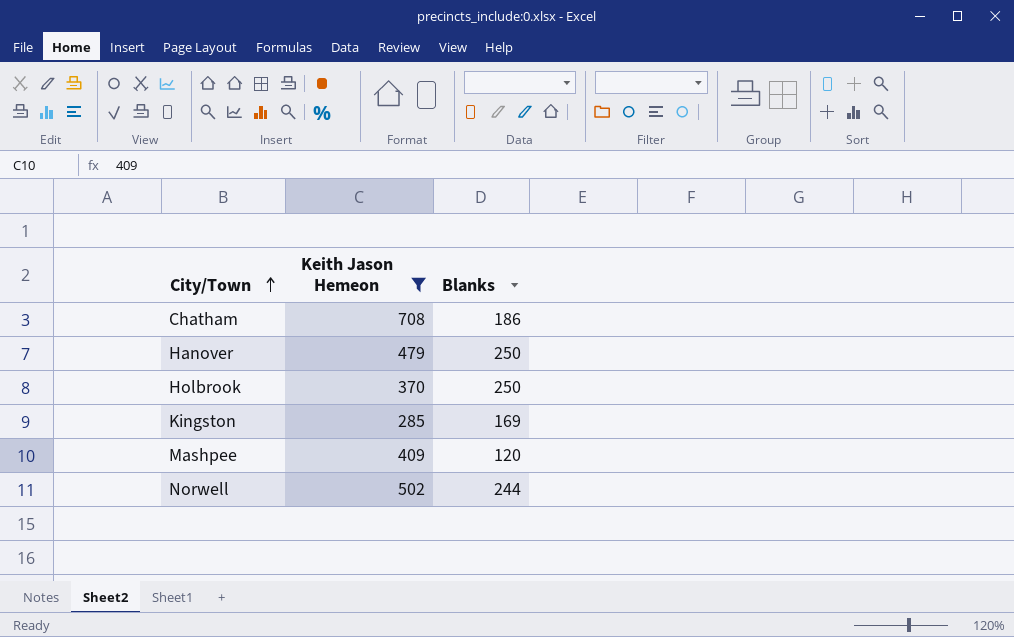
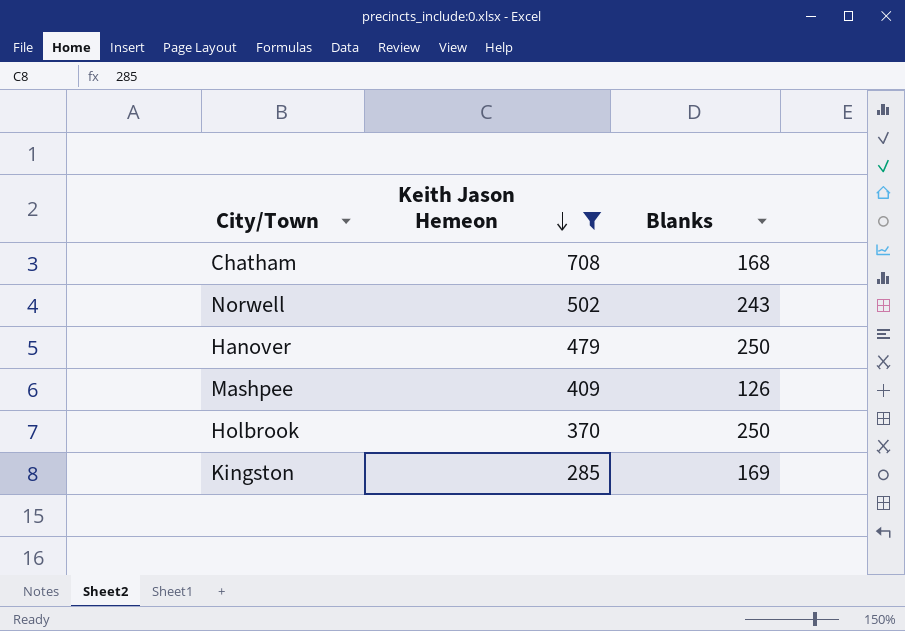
row order: City/Town ascending -> Keith Jason Hemeon descending
Chatham | Blanks: 186 -> 168
Norwell | Blanks: 244 -> 243
Mashpee | Blanks: 120 -> 126

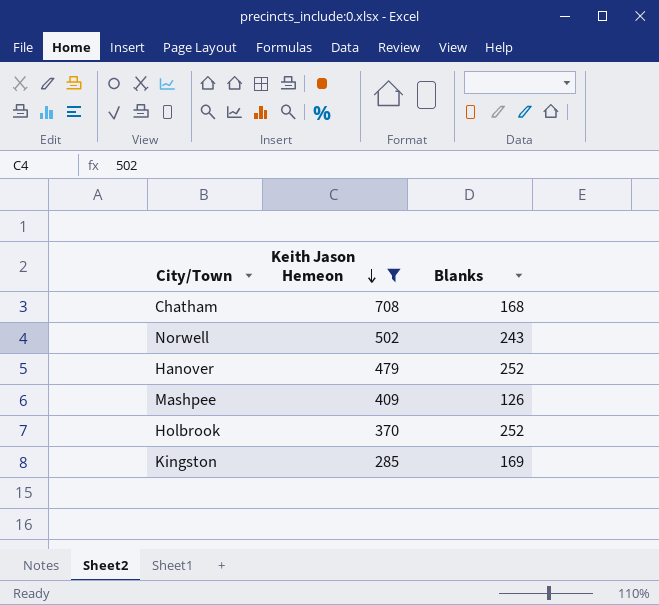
Hanover | Blanks: 250 -> 252
Holbrook | Blanks: 250 -> 252

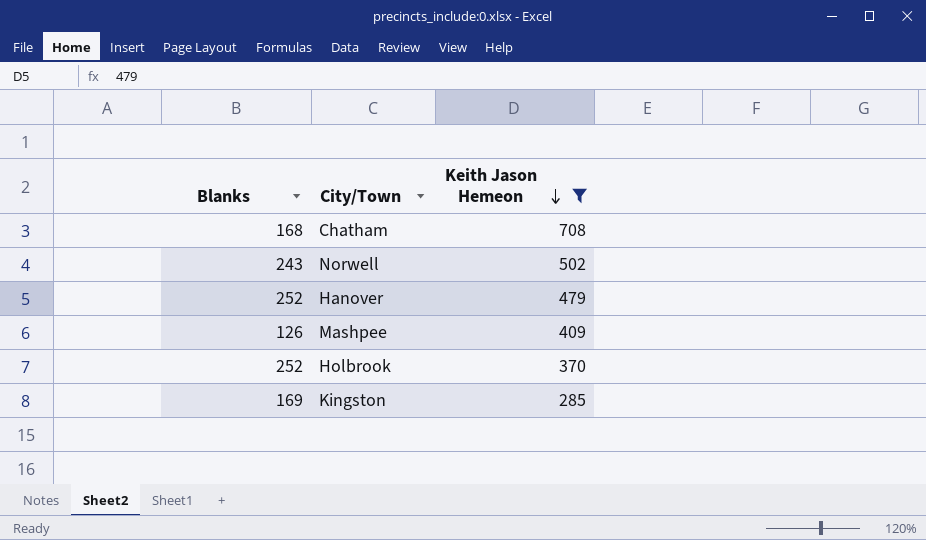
column Blanks | position: 3 -> 1

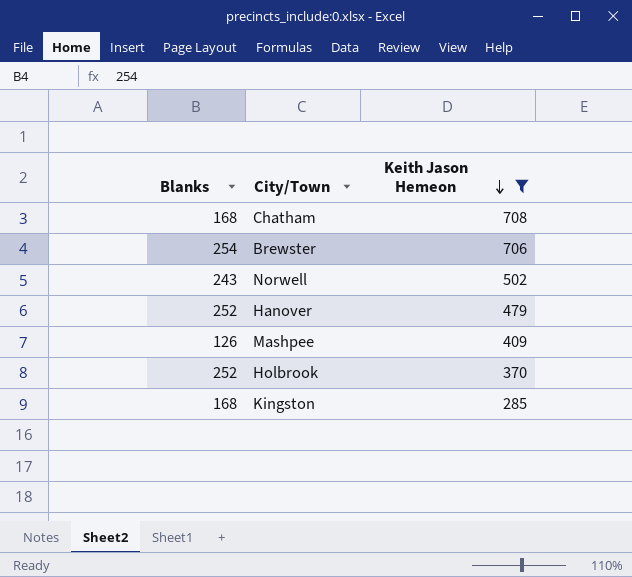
row Brewster: none -> 254 | 706
Kingston | Blanks: 169 -> 168

